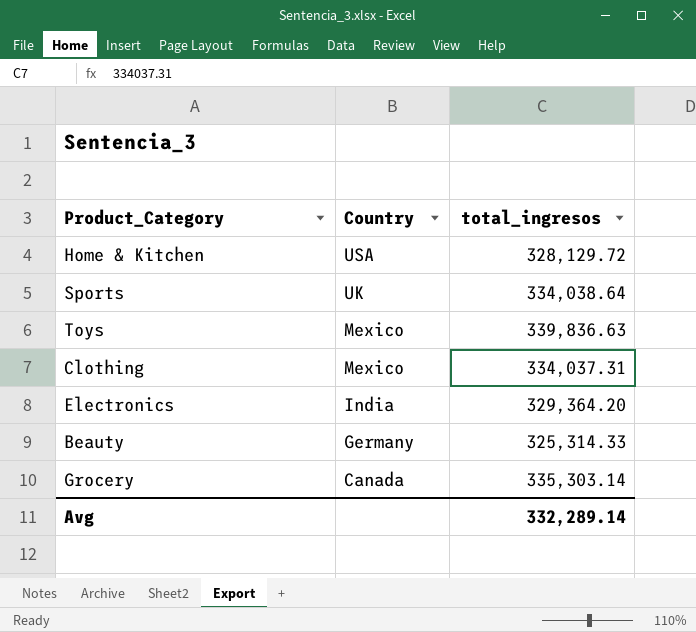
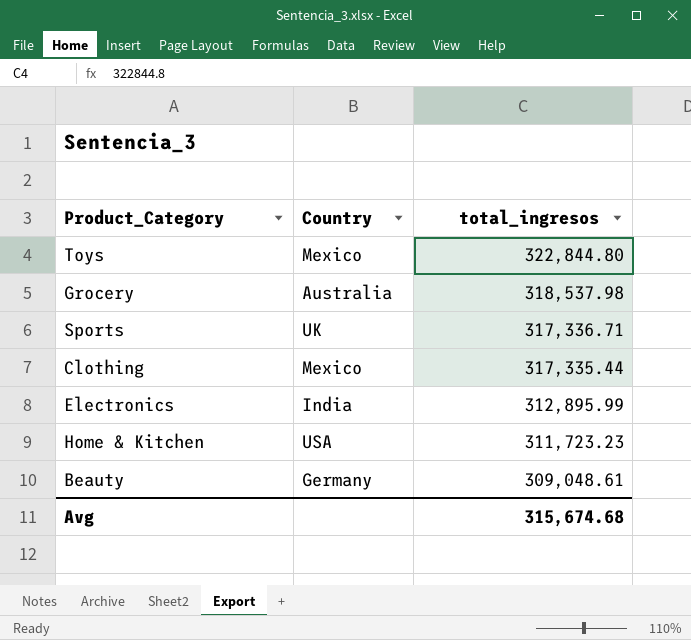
row order: Country descending -> total_ingresos descending
Toys | total_ingresos: 339,836.63 -> 322,844.80
Grocery | Country: Canada -> Australia
Grocery | total_ingresos: 335,303.14 -> 318,537.98
Sports | total_ingresos: 334,038.64 -> 317,336.71
Clothing | total_ingresos: 334,037.31 -> 317,335.44
Electronics | total_ingresos: 329,364.20 -> 312,895.99
Home & Kitchen | total_ingresos: 328,129.72 -> 311,723.23
Beauty | total_ingresos: 325,314.33 -> 309,048.61
Avg | total_ingresos: 332,289.14 -> 315,674.68

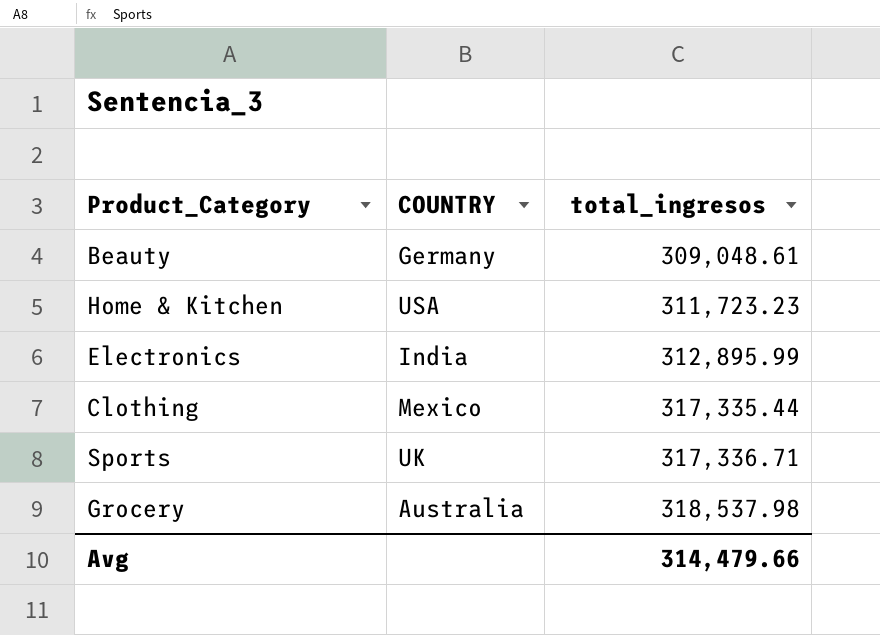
row order: total_ingresos descending -> total_ingresos ascending
column name: Country -> COUNTRY
row Toys: Mexico | 322,844.80 -> none
Avg | total_ingresos: 315,674.68 -> 314,479.66

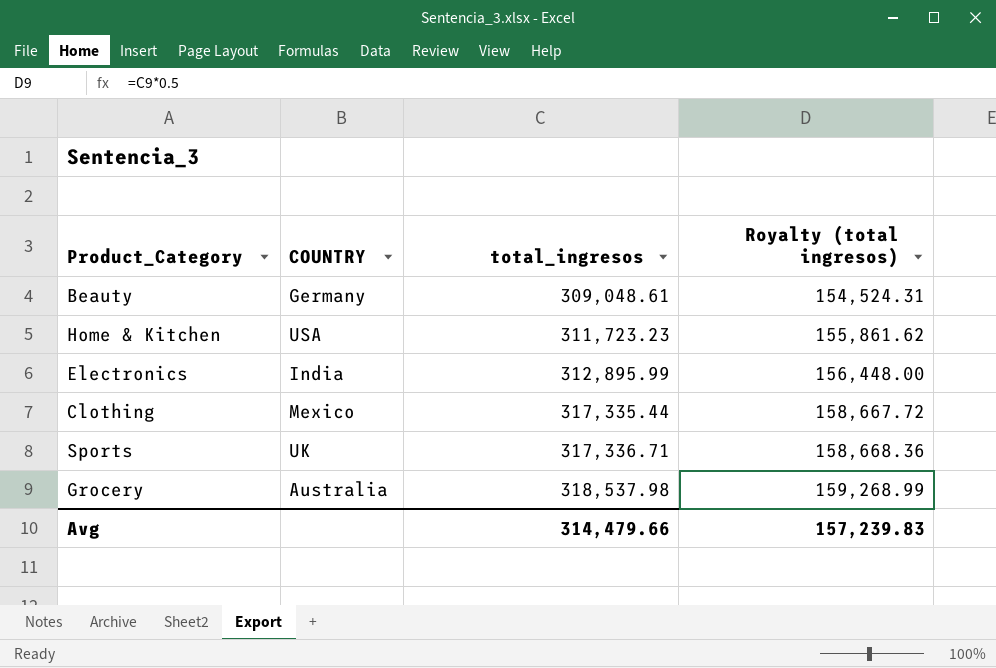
column Royalty (total ingresos) | formula: none -> [total_ingresos] * 0.5

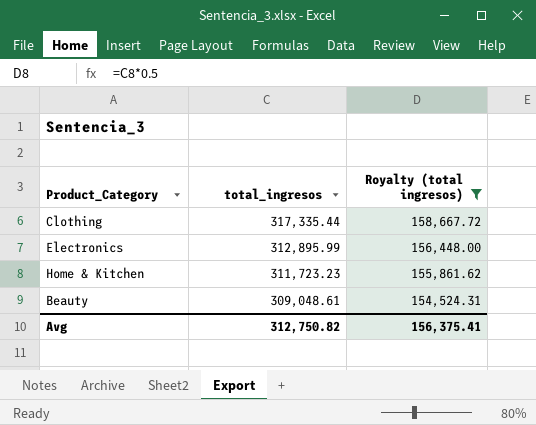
filter: none -> Royalty (total ingresos) <= 158,667.72
row order: total_ingresos ascending -> total_ingresos descending
column COUNTRY | position: 2 -> none
Avg | total_ingresos: 314,479.66 -> 312,750.82
Avg | Royalty (total ingresos): 157,239.83 -> 156,375.41

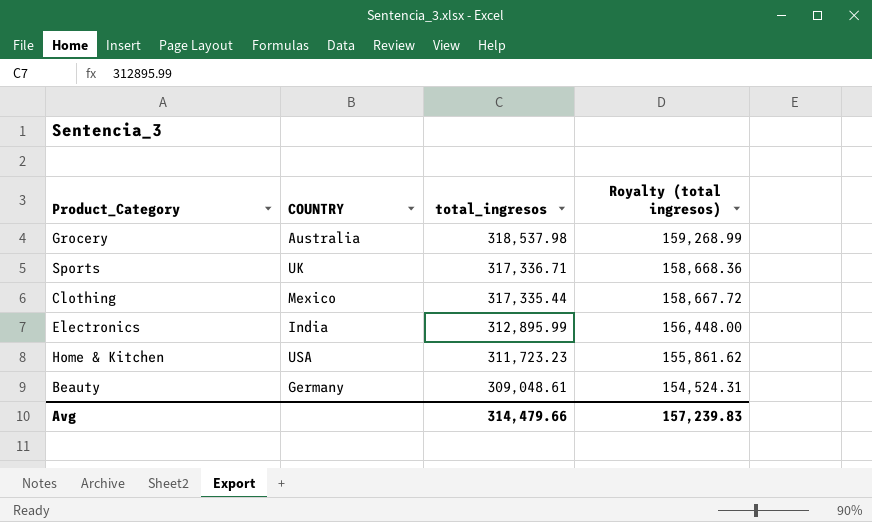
filter: Royalty (total ingresos) <= 158,667.72 -> none
column COUNTRY | position: none -> 2
Avg | total_ingresos: 312,750.82 -> 314,479.66
Avg | Royalty (total ingresos): 156,375.41 -> 157,239.83

